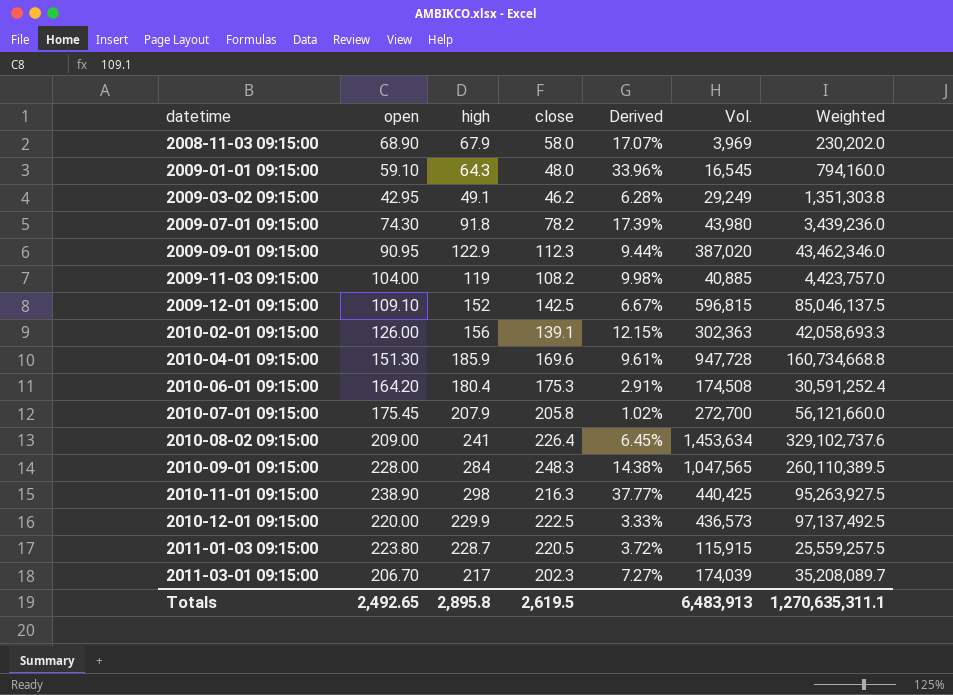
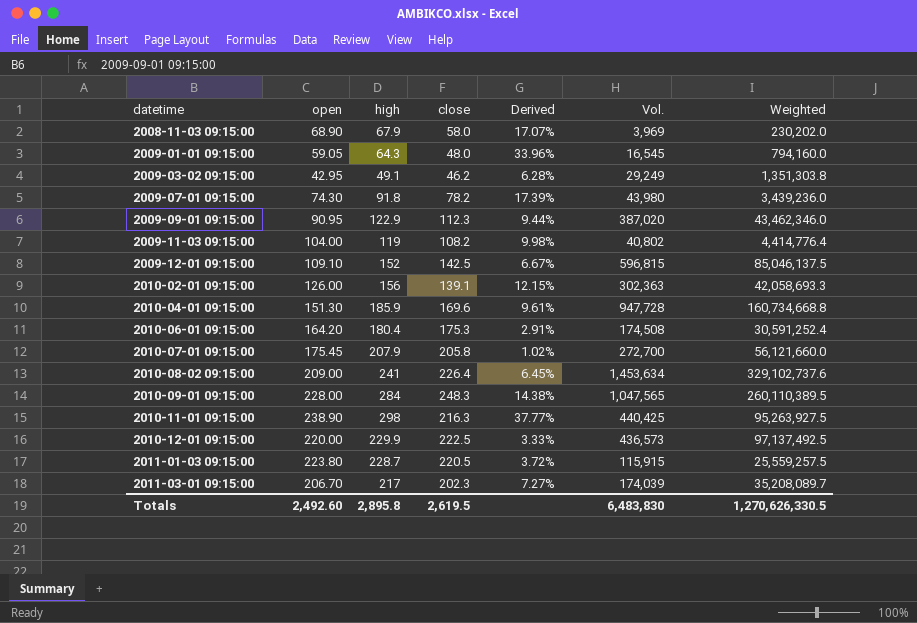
2009-01-01 09:15:00 | open: 59.10 -> 59.05
2009-11-03 09:15:00 | Vol.: 40,885 -> 40,802
2009-11-03 09:15:00 | Weighted: 4,423,757.0 -> 4,414,776.4
Totals | open: 2,492.65 -> 2,492.60
Totals | Vol.: 6,483,913 -> 6,483,830
Totals | Weighted: 1,270,635,311.1 -> 1,270,626,330.5

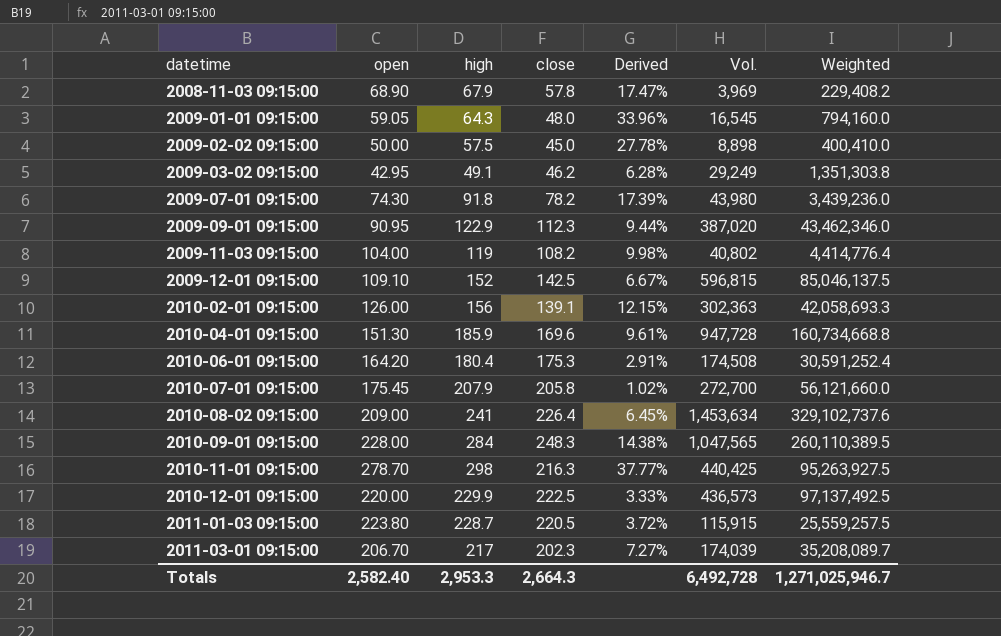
2008-11-03 09:15:00 | close: 58.0 -> 57.8
2008-11-03 09:15:00 | Derived: 17.07% -> 17.47%
2008-11-03 09:15:00 | Weighted: 230,202.0 -> 229,408.2
row 2009-02-02 09:15:00: none -> 50.00 | 57.5 | 45.0 | 27.78% | 8,898 | 400,410.0
2010-11-01 09:15:00 | open: 238.90 -> 278.70
Totals | open: 2,492.60 -> 2,582.40
Totals | high: 2,895.8 -> 2,953.3
Totals | close: 2,619.5 -> 2,664.3
Totals | Vol.: 6,483,830 -> 6,492,728
Totals | Weighted: 1,270,626,330.5 -> 1,271,025,946.7

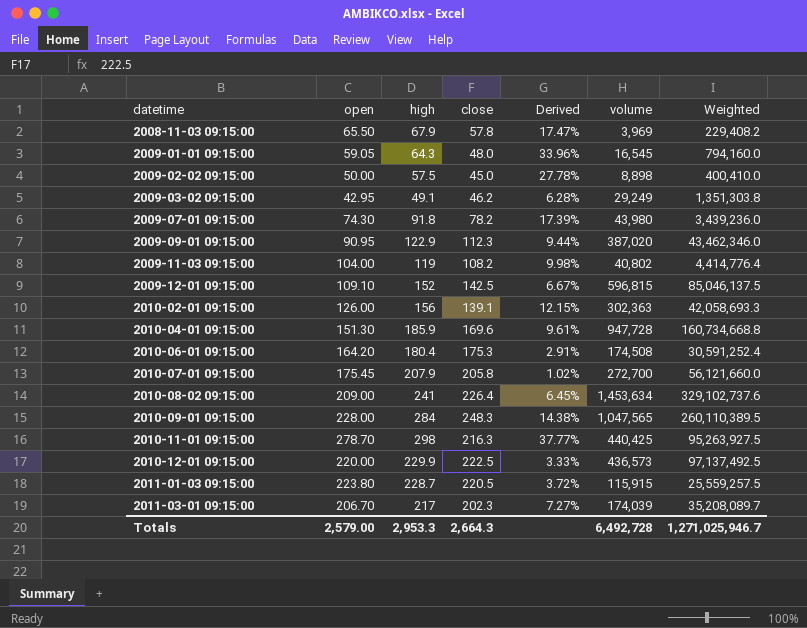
column name: Vol. -> volume
2008-11-03 09:15:00 | open: 68.90 -> 65.50
Totals | open: 2,582.40 -> 2,579.00

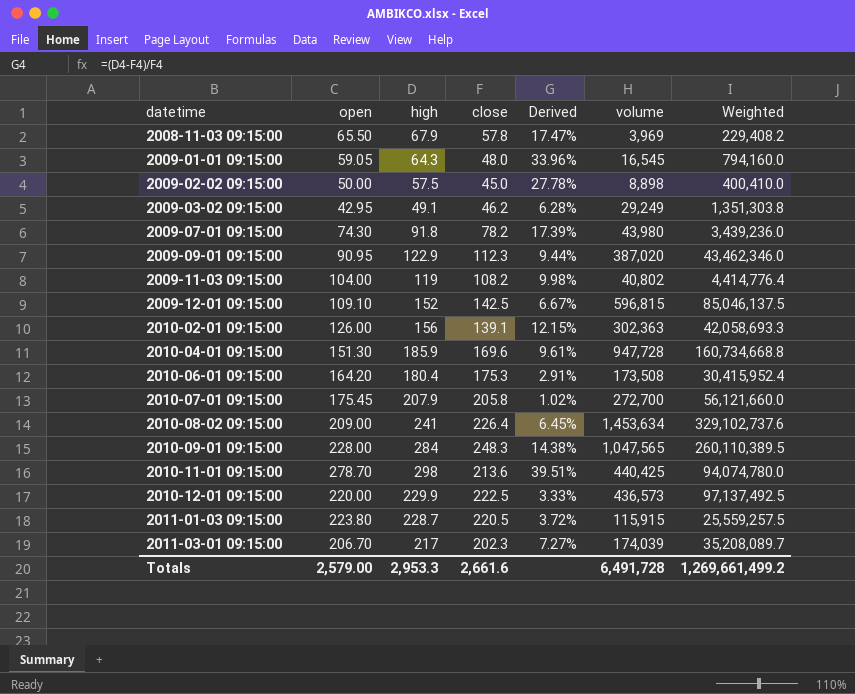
2010-06-01 09:15:00 | volume: 174,508 -> 173,508
2010-06-01 09:15:00 | Weighted: 30,591,252.4 -> 30,415,952.4
2010-11-01 09:15:00 | close: 216.3 -> 213.6
2010-11-01 09:15:00 | Derived: 37.77% -> 39.51%
2010-11-01 09:15:00 | Weighted: 95,263,927.5 -> 94,074,780.0
Totals | close: 2,664.3 -> 2,661.6
Totals | volume: 6,492,728 -> 6,491,728
Totals | Weighted: 1,271,025,946.7 -> 1,269,661,499.2

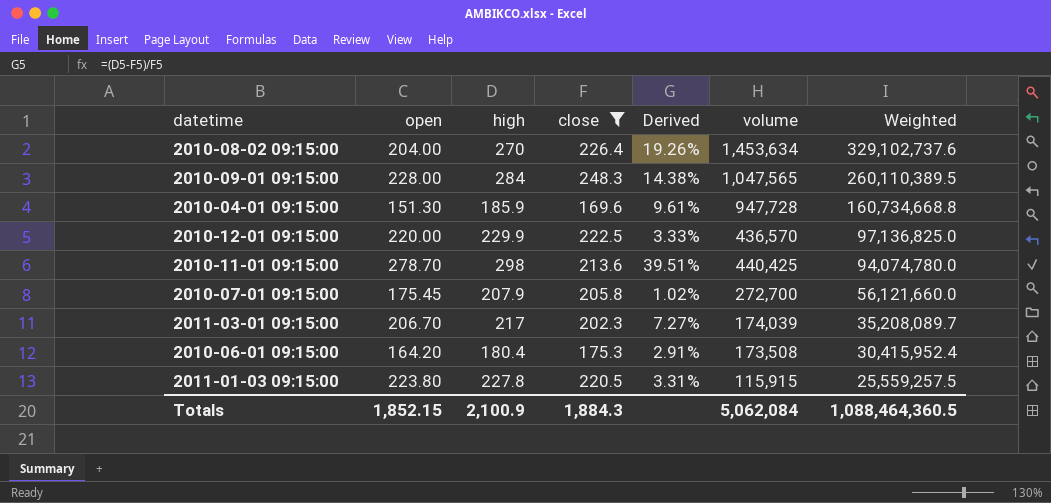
filter: none -> close >= 169.6
row order: datetime ascending -> Weighted descending
2010-08-02 09:15:00 | open: 209.00 -> 204.00
2010-08-02 09:15:00 | high: 241 -> 270
2010-08-02 09:15:00 | Derived: 6.45% -> 19.26%
2010-12-01 09:15:00 | volume: 436,573 -> 436,570
2010-12-01 09:15:00 | Weighted: 97,137,492.5 -> 97,136,825.0
2011-01-03 09:15:00 | high: 228.7 -> 227.8
2011-01-03 09:15:00 | Derived: 3.72% -> 3.31%
Totals | open: 2,579.00 -> 1,852.15
Totals | high: 2,953.3 -> 2,100.9
Totals | close: 2,661.6 -> 1,884.3
Totals | volume: 6,491,728 -> 5,062,084
Totals | Weighted: 1,269,661,499.2 -> 1,088,464,360.5

